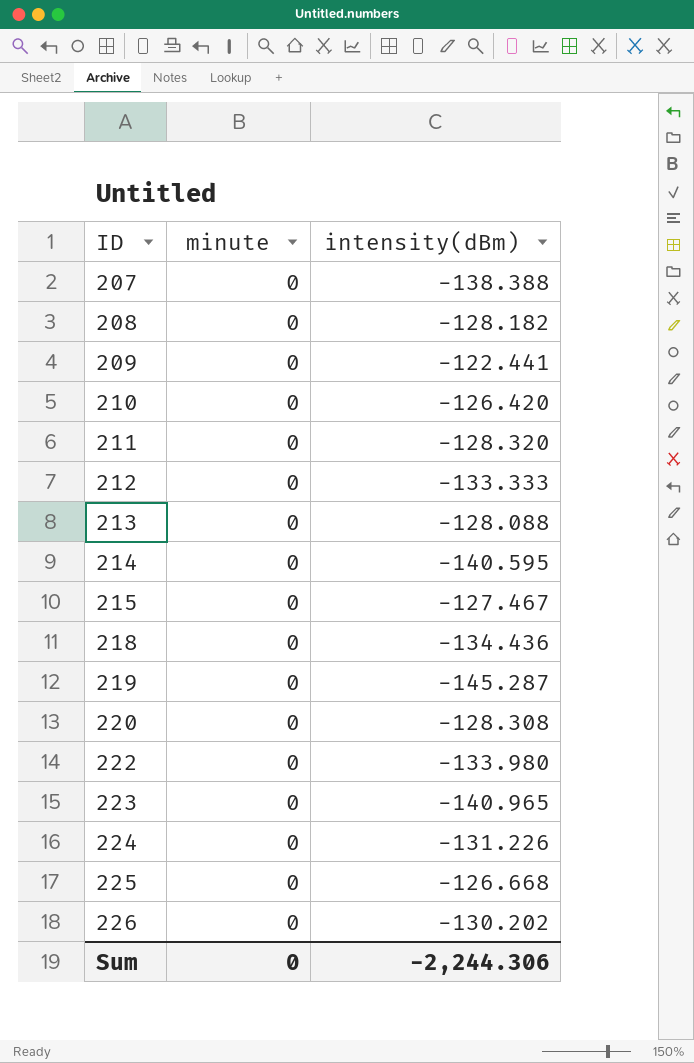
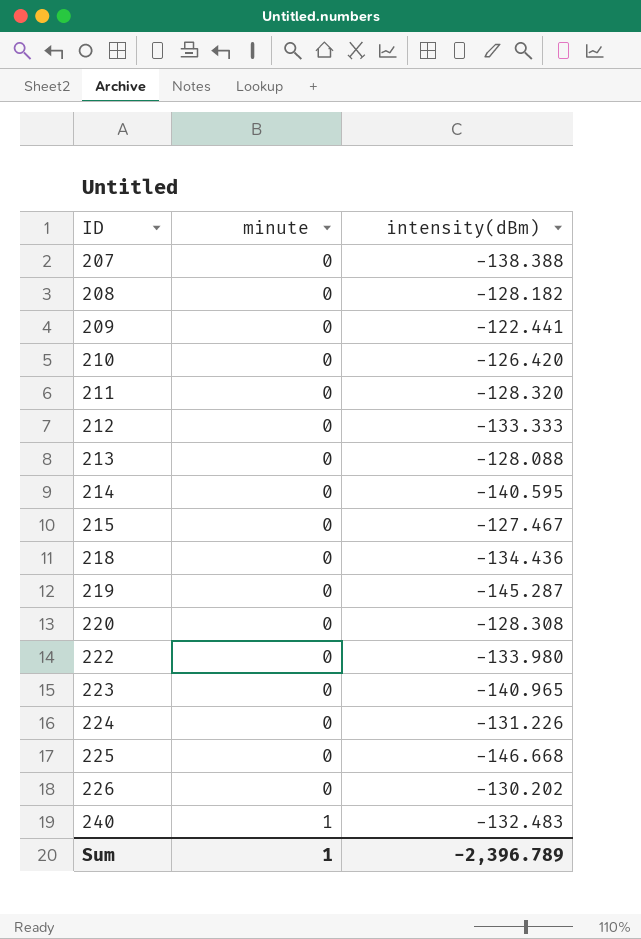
225 | intensity(dBm): -126.668 -> -146.668
row 240: none -> 1 | -132.483
Sum | minute: 0 -> 1
Sum | intensity(dBm): -2,244.306 -> -2,396.789

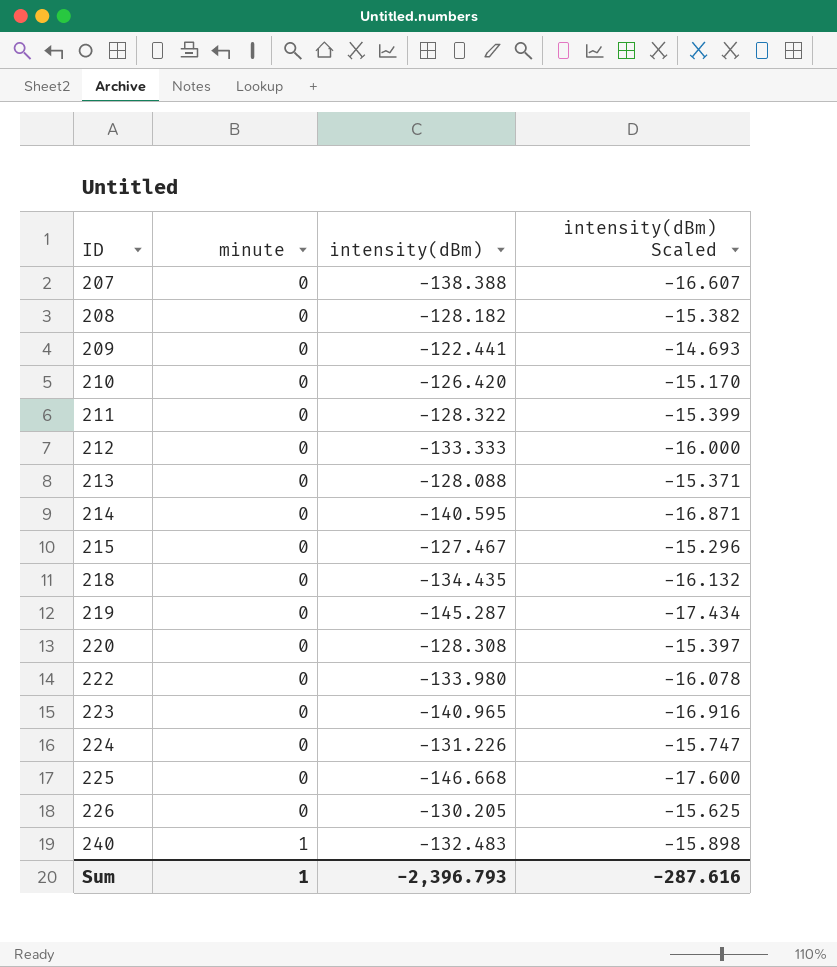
column intensity(dBm) Scaled | formula: none -> [intensity(dBm)] * 0.12
211 | intensity(dBm): -128.320 -> -128.322
218 | intensity(dBm): -134.436 -> -134.435
226 | intensity(dBm): -130.202 -> -130.205
Sum | intensity(dBm): -2,396.789 -> -2,396.793

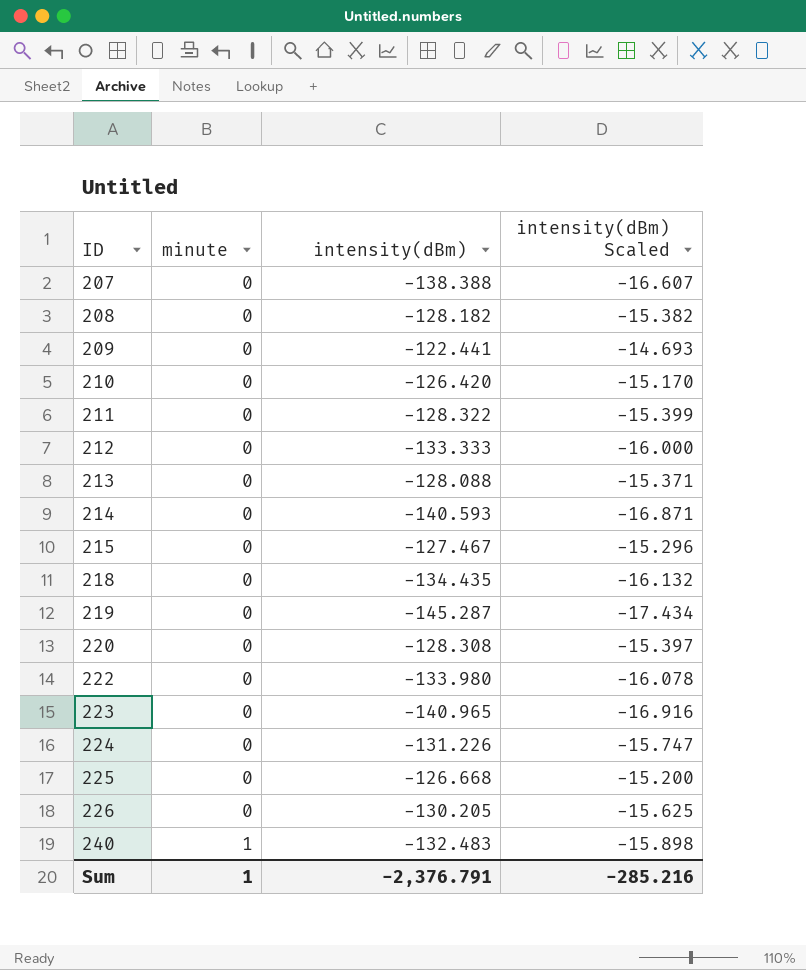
214 | intensity(dBm): -140.595 -> -140.593
225 | intensity(dBm): -146.668 -> -126.668
225 | intensity(dBm) Scaled: -17.600 -> -15.200
Sum | intensity(dBm): -2,396.793 -> -2,376.791
Sum | intensity(dBm) Scaled: -287.616 -> -285.216

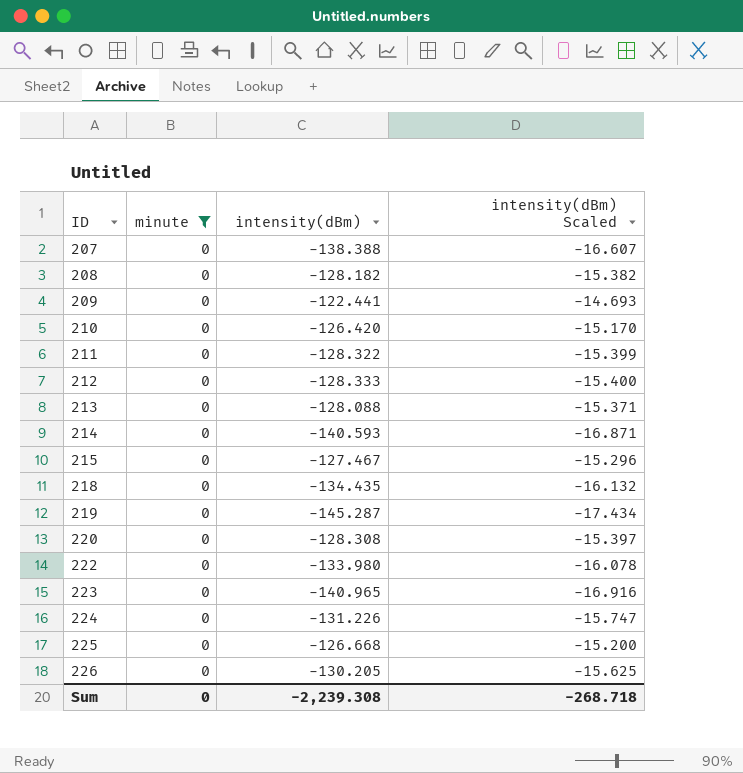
filter: none -> minute = 0
212 | intensity(dBm): -133.333 -> -128.333
212 | intensity(dBm) Scaled: -16.000 -> -15.400
Sum | minute: 1 -> 0
Sum | intensity(dBm): -2,376.791 -> -2,239.308
Sum | intensity(dBm) Scaled: -285.216 -> -268.718

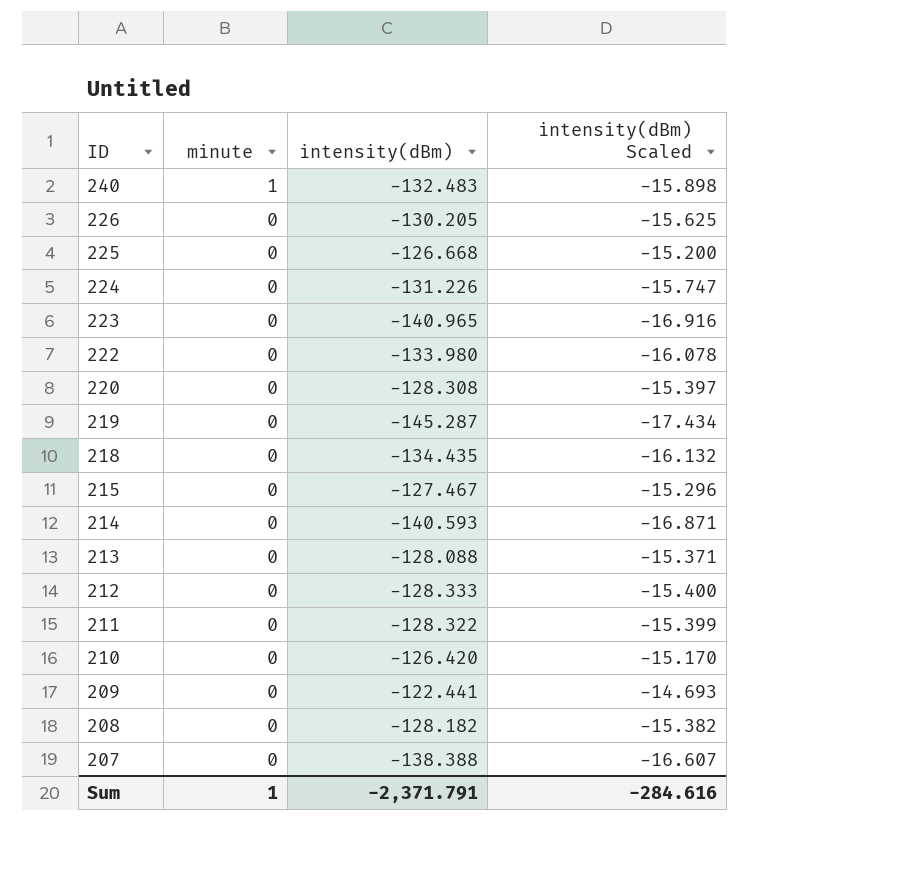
filter: minute = 0 -> none
row order: ID ascending -> ID descending
Sum | minute: 0 -> 1
Sum | intensity(dBm): -2,239.308 -> -2,371.791
Sum | intensity(dBm) Scaled: -268.718 -> -284.616

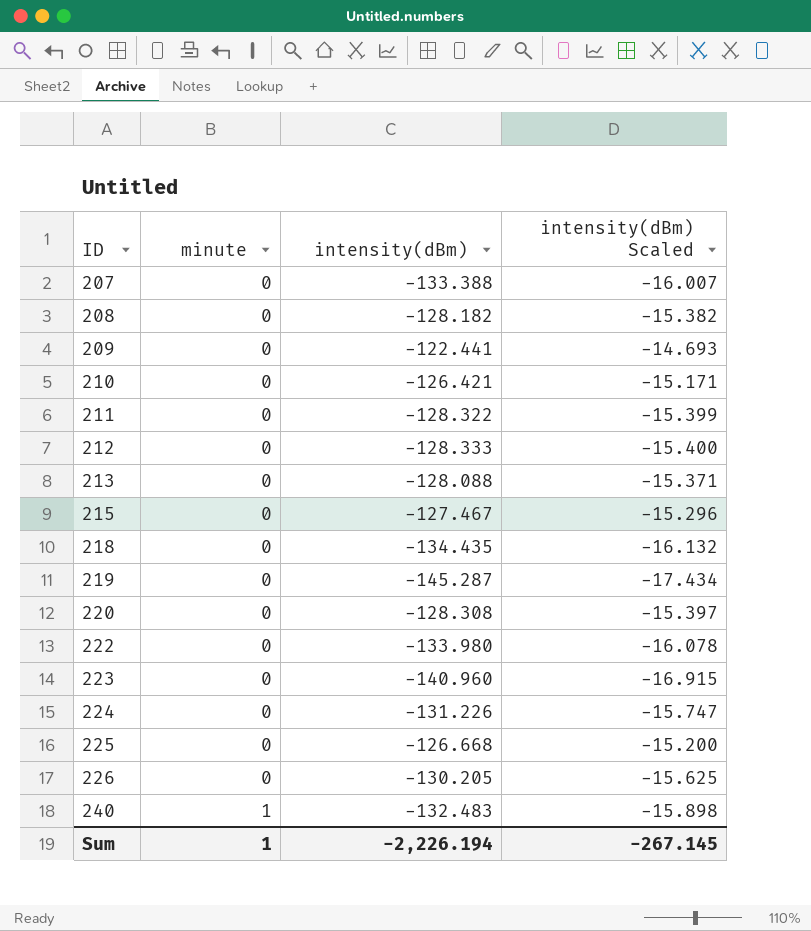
row order: ID descending -> ID ascending
row 214: 0 | -140.593 | -16.871 -> none
207 | intensity(dBm): -138.388 -> -133.388
207 | intensity(dBm) Scaled: -16.607 -> -16.007
210 | intensity(dBm): -126.420 -> -126.421
210 | intensity(dBm) Scaled: -15.170 -> -15.171
223 | intensity(dBm): -140.965 -> -140.960
223 | intensity(dBm) Scaled: -16.916 -> -16.915
Sum | intensity(dBm): -2,371.791 -> -2,226.194
Sum | intensity(dBm) Scaled: -284.616 -> -267.145

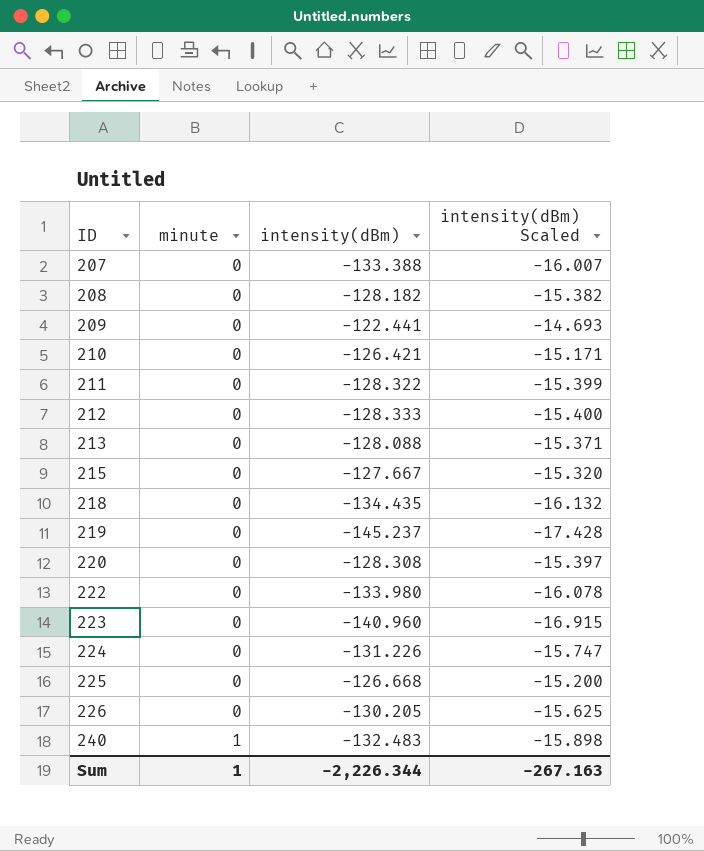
215 | intensity(dBm): -127.467 -> -127.667
215 | intensity(dBm) Scaled: -15.296 -> -15.320
219 | intensity(dBm): -145.287 -> -145.237
219 | intensity(dBm) Scaled: -17.434 -> -17.428
Sum | intensity(dBm): -2,226.194 -> -2,226.344
Sum | intensity(dBm) Scaled: -267.145 -> -267.163

